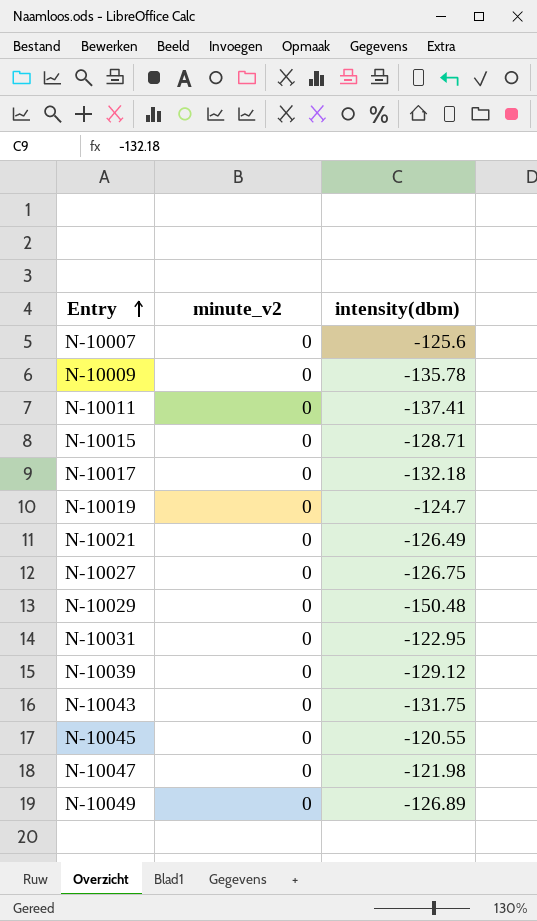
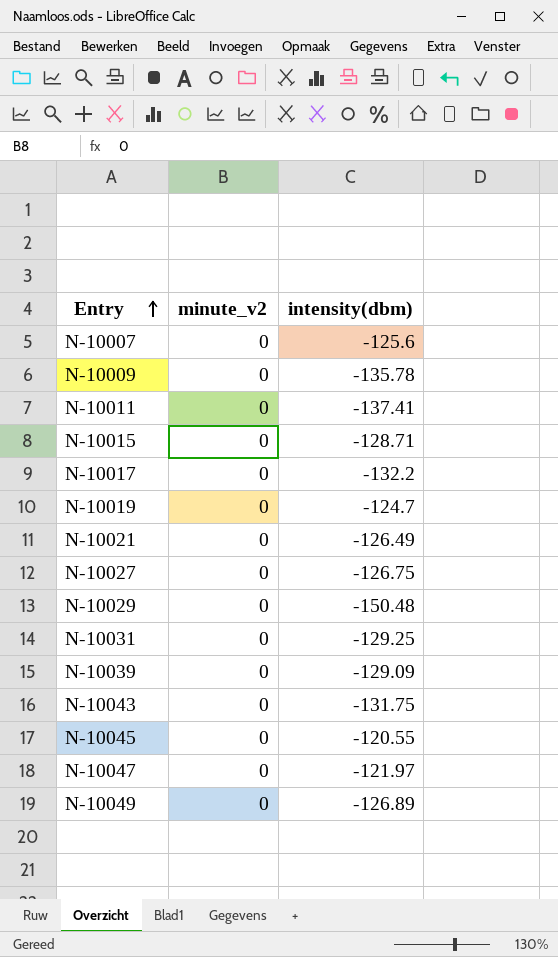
N-10017 | intensity(dbm): -132.18 -> -132.2
N-10031 | intensity(dbm): -122.95 -> -129.25
N-10039 | intensity(dbm): -129.12 -> -129.09
N-10047 | intensity(dbm): -121.98 -> -121.97

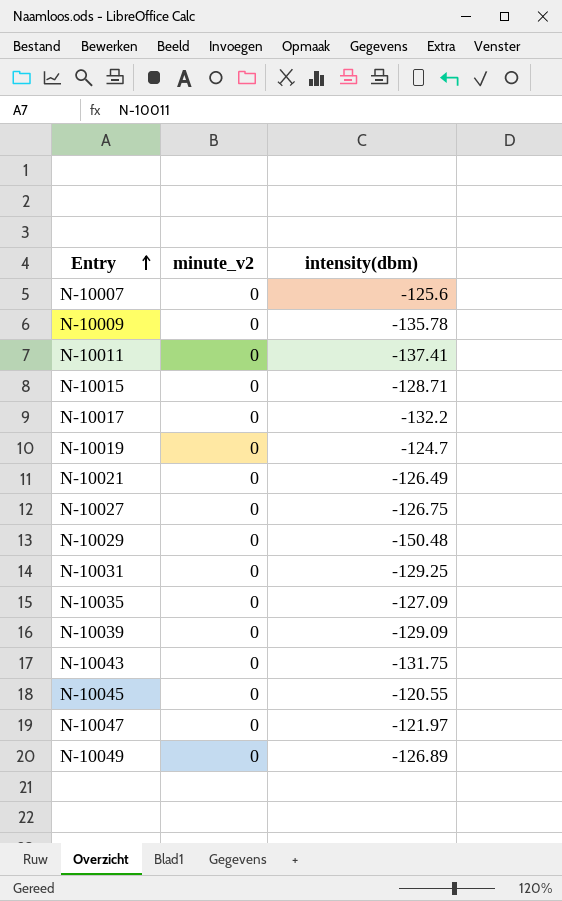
row N-10035: none -> 0 | -127.09

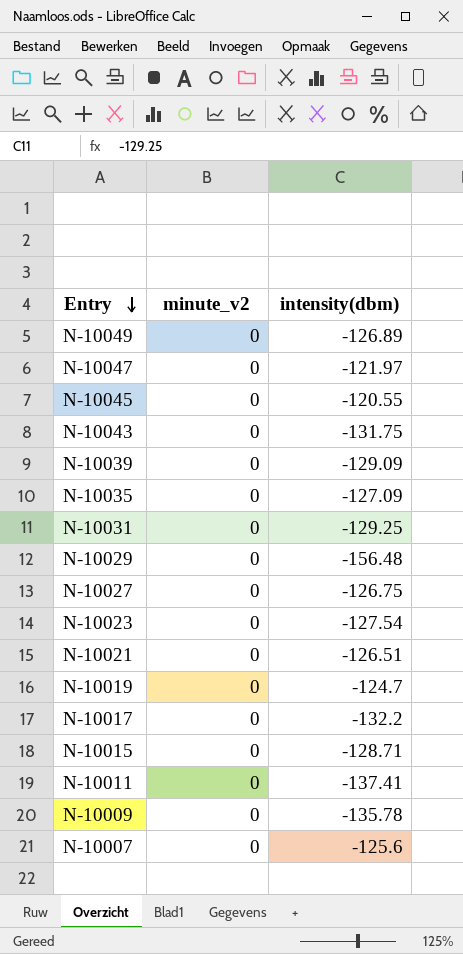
row order: Entry ascending -> Entry descending
N-10029 | intensity(dbm): -150.48 -> -156.48
row N-10023: none -> 0 | -127.54
N-10021 | intensity(dbm): -126.49 -> -126.51

